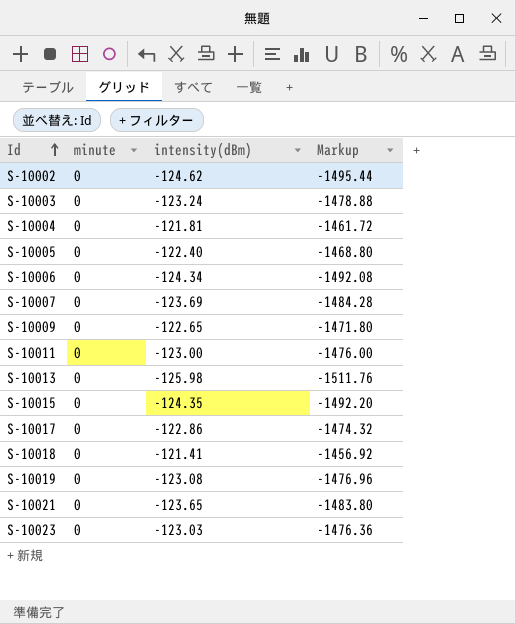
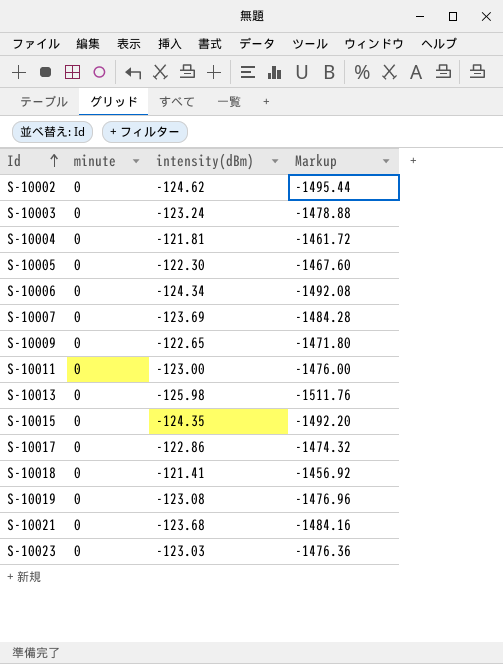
S-10005 | intensity(dBm): -122.40 -> -122.30
S-10005 | Markup: -1468.80 -> -1467.60
S-10021 | intensity(dBm): -123.65 -> -123.68
S-10021 | Markup: -1483.80 -> -1484.16

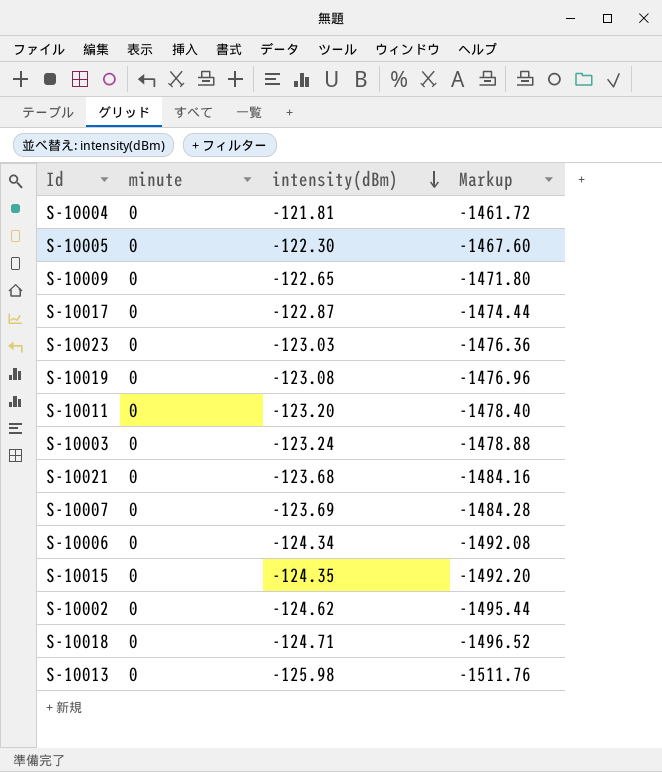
row order: Id ascending -> intensity(dBm) descending
S-10017 | intensity(dBm): -122.86 -> -122.87
S-10017 | Markup: -1474.32 -> -1474.44
S-10011 | intensity(dBm): -123.00 -> -123.20
S-10011 | Markup: -1476.00 -> -1478.40
S-10018 | intensity(dBm): -121.41 -> -124.71
S-10018 | Markup: -1456.92 -> -1496.52

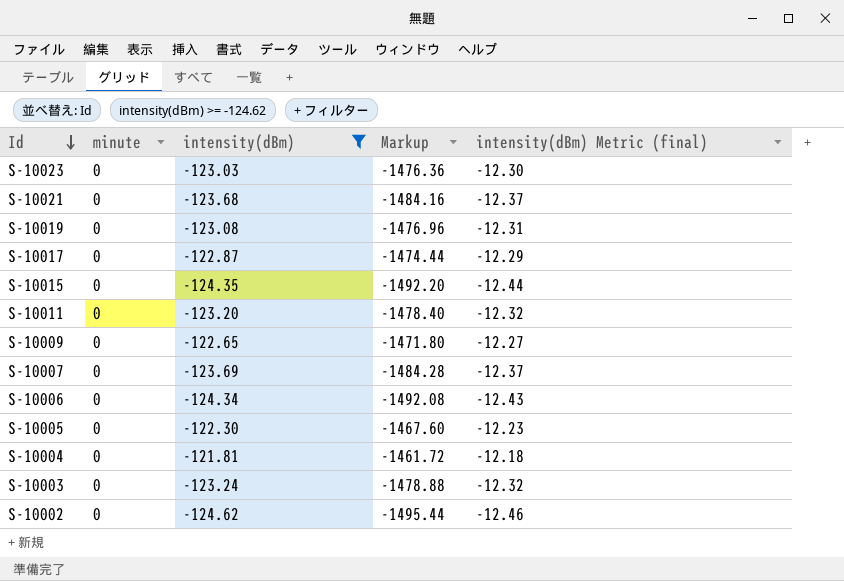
filter: none -> intensity(dBm) >= -124.62
row order: intensity(dBm) descending -> Id descending
column intensity(dBm) Metric (final) | formula: none -> [intensity(dBm)] * 0.1

